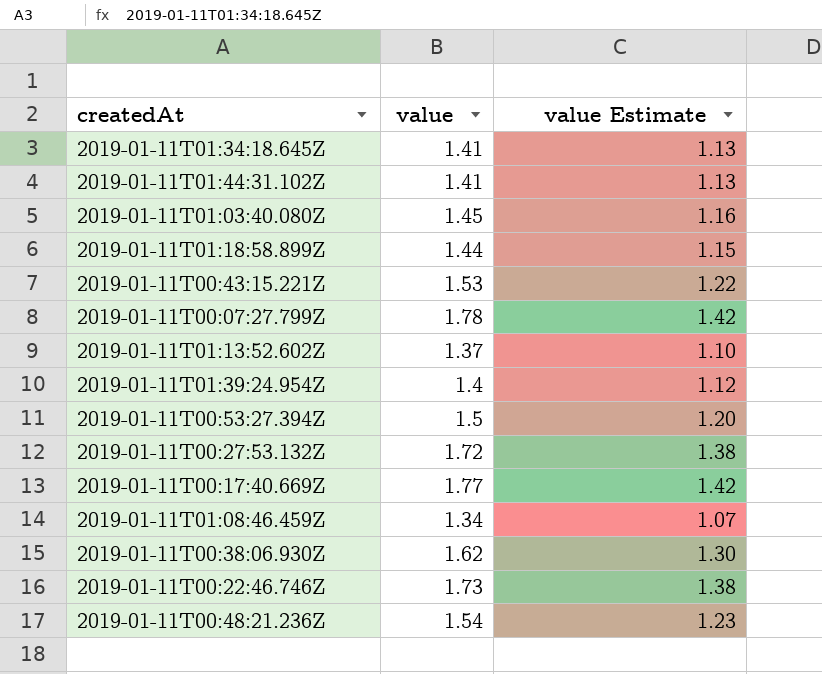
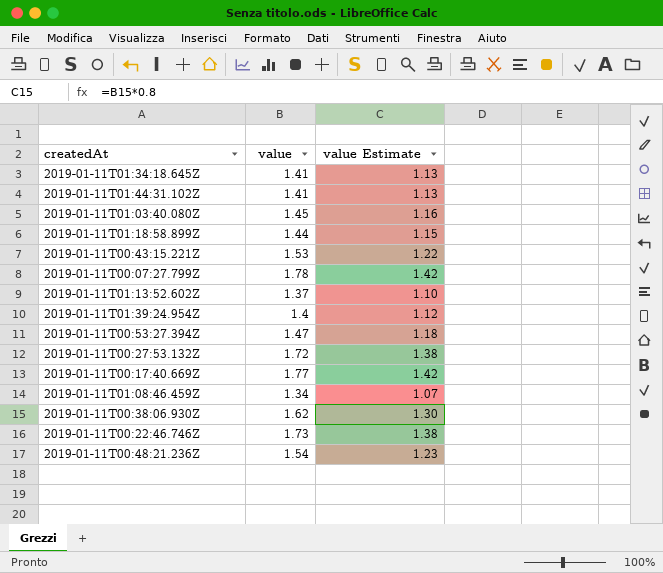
2019-01-11T00:53:27.394Z | value: 1.5 -> 1.47
2019-01-11T00:53:27.394Z | value Estimate: 1.20 -> 1.18

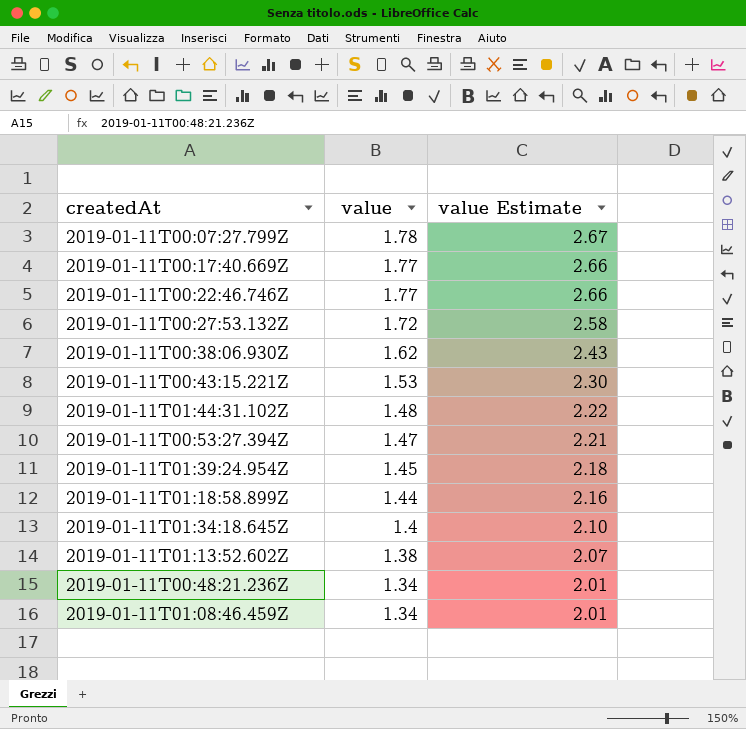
row order: none -> value descending
column value Estimate | formula: [value] * 0.8 -> [value] * 1.5
row 2019-01-11T01:03:40.080Z: 1.45 | 1.16 -> none
2019-01-11T00:22:46.746Z | value: 1.73 -> 1.77
2019-01-11T01:44:31.102Z | value: 1.41 -> 1.48
2019-01-11T01:39:24.954Z | value: 1.4 -> 1.45
2019-01-11T01:34:18.645Z | value: 1.41 -> 1.4
2019-01-11T01:13:52.602Z | value: 1.37 -> 1.38
2019-01-11T00:48:21.236Z | value: 1.54 -> 1.34

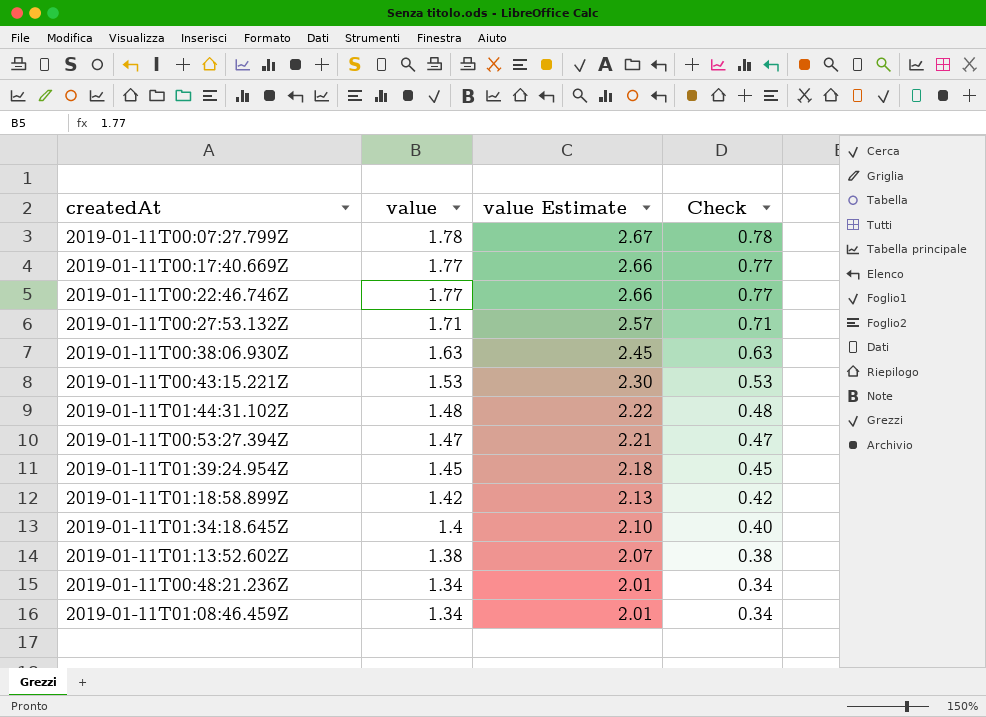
column Check | formula: none -> [value] - 1
2019-01-11T00:27:53.132Z | value: 1.72 -> 1.71
2019-01-11T00:27:53.132Z | value Estimate: 2.58 -> 2.57
2019-01-11T00:38:06.930Z | value: 1.62 -> 1.63
2019-01-11T00:38:06.930Z | value Estimate: 2.43 -> 2.45
2019-01-11T01:18:58.899Z | value: 1.44 -> 1.42
2019-01-11T01:18:58.899Z | value Estimate: 2.16 -> 2.13

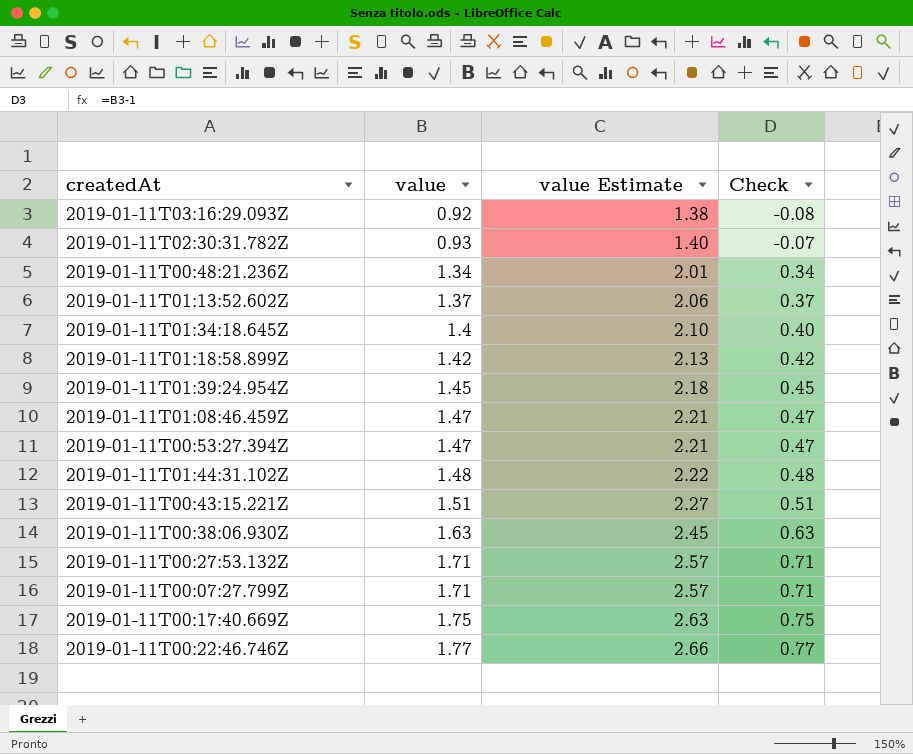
row order: value descending -> value ascending
row 2019-01-11T03:16:29.093Z: none -> 0.92 | 1.38 | -0.08
row 2019-01-11T02:30:31.782Z: none -> 0.93 | 1.40 | -0.07
2019-01-11T01:13:52.602Z | value: 1.38 -> 1.37
2019-01-11T01:13:52.602Z | value Estimate: 2.07 -> 2.06
2019-01-11T01:13:52.602Z | Check: 0.38 -> 0.37
2019-01-11T01:08:46.459Z | value: 1.34 -> 1.47
2019-01-11T01:08:46.459Z | value Estimate: 2.01 -> 2.21
2019-01-11T01:08:46.459Z | Check: 0.34 -> 0.47
2019-01-11T00:43:15.221Z | value: 1.53 -> 1.51
2019-01-11T00:43:15.221Z | value Estimate: 2.30 -> 2.27
2019-01-11T00:43:15.221Z | Check: 0.53 -> 0.51
2019-01-11T00:07:27.799Z | value: 1.78 -> 1.71
2019-01-11T00:07:27.799Z | value Estimate: 2.67 -> 2.57
2019-01-11T00:07:27.799Z | Check: 0.78 -> 0.71
2019-01-11T00:17:40.669Z | value: 1.77 -> 1.75
2019-01-11T00:17:40.669Z | value Estimate: 2.66 -> 2.63
2019-01-11T00:17:40.669Z | Check: 0.77 -> 0.75

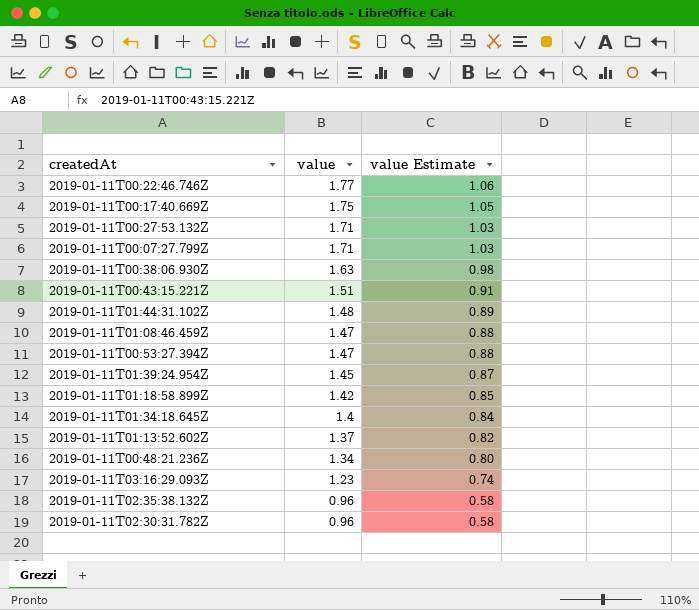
row order: value ascending -> value descending
column Check | formula: [value] - 1 -> none
column value Estimate | formula: [value] * 1.5 -> [value] * 0.6
2019-01-11T03:16:29.093Z | value: 0.92 -> 1.23
row 2019-01-11T02:35:38.132Z: none -> 0.96 | 0.58
2019-01-11T02:30:31.782Z | value: 0.93 -> 0.96

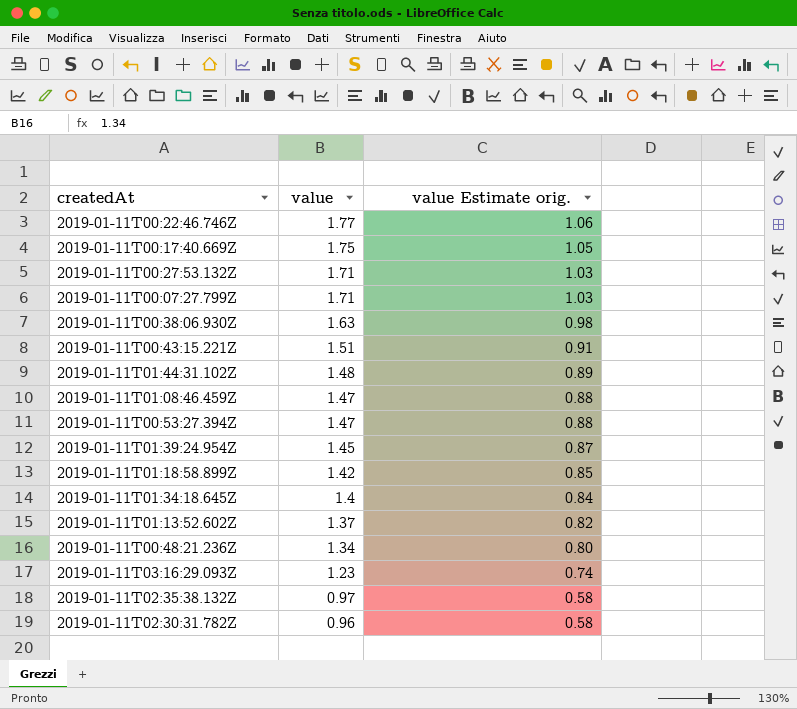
column name: value Estimate -> value Estimate orig.
2019-01-11T02:35:38.132Z | value: 0.96 -> 0.97

